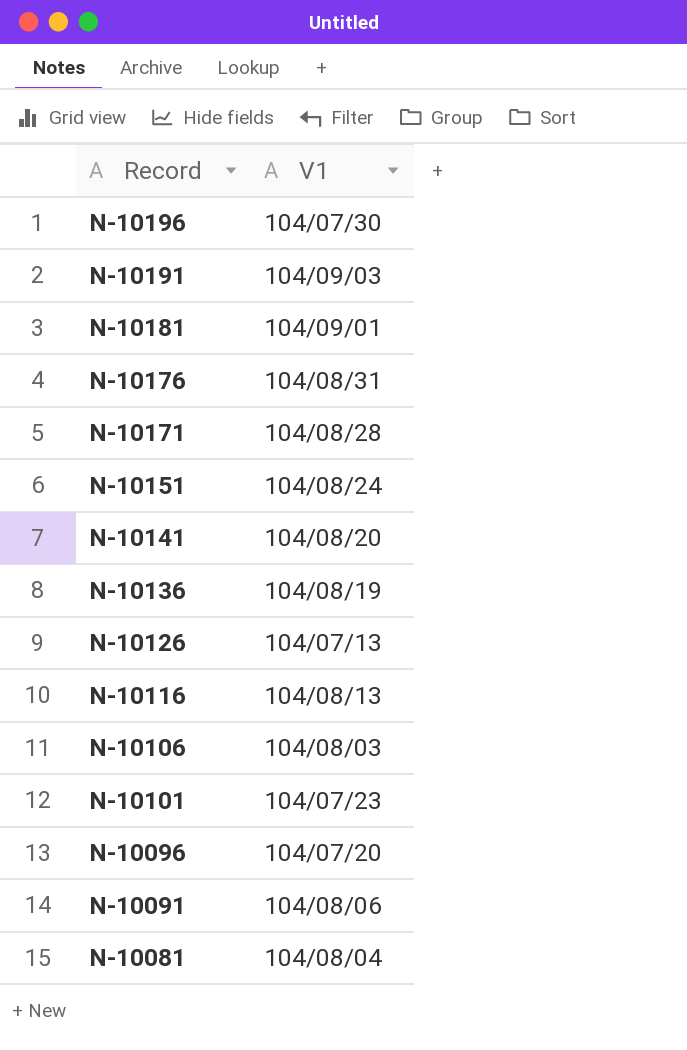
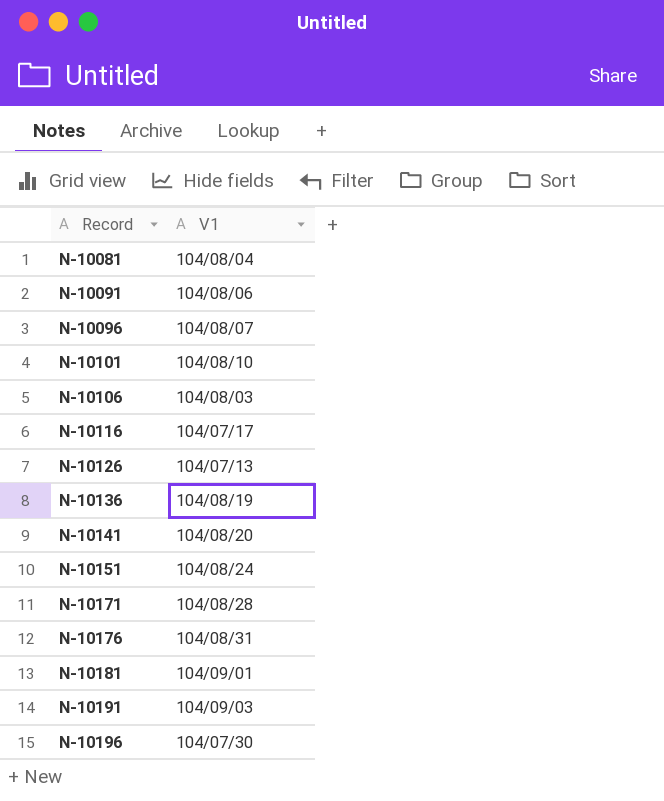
row order: Record descending -> Record ascending
N-10096 | V1: 104/07/20 -> 104/08/07
N-10101 | V1: 104/07/23 -> 104/08/10
N-10116 | V1: 104/08/13 -> 104/07/17

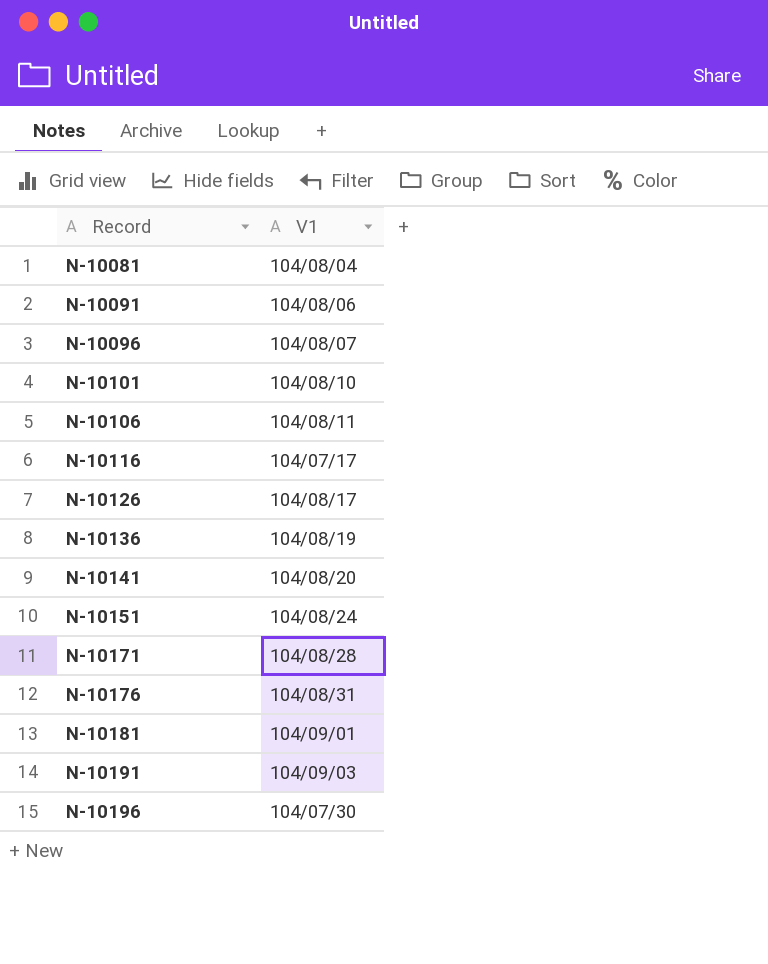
N-10106 | V1: 104/08/03 -> 104/08/11
N-10126 | V1: 104/07/13 -> 104/08/17

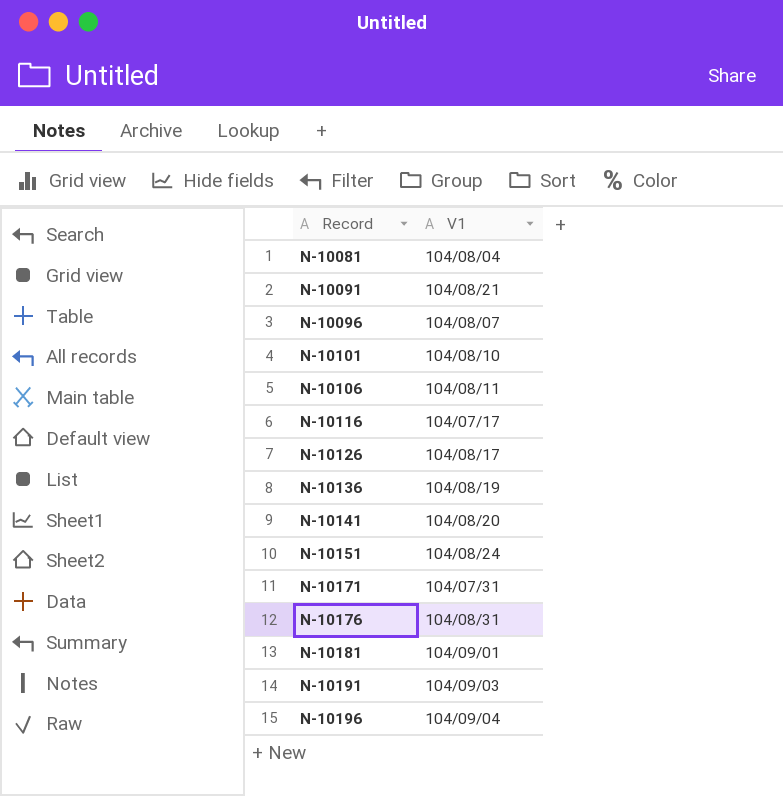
N-10091 | V1: 104/08/06 -> 104/08/21
N-10171 | V1: 104/08/28 -> 104/07/31
N-10196 | V1: 104/07/30 -> 104/09/04

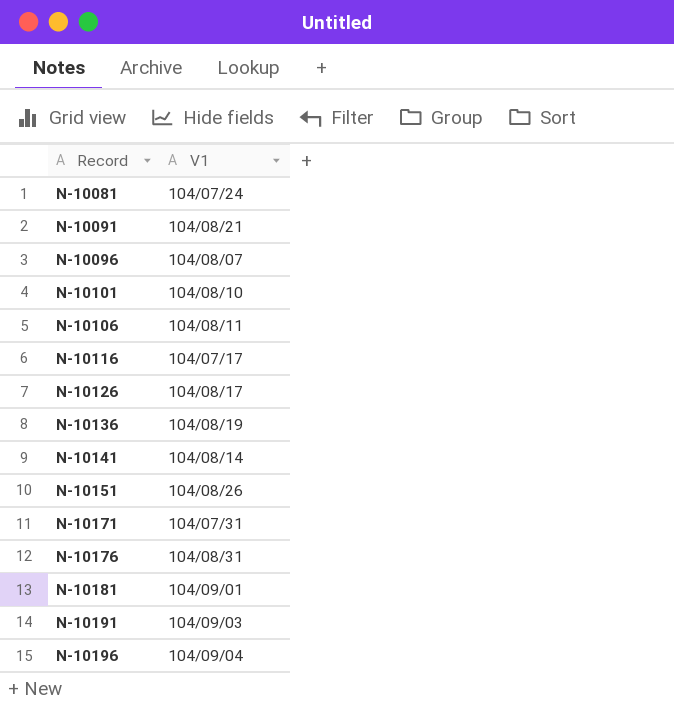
N-10081 | V1: 104/08/04 -> 104/07/24
N-10141 | V1: 104/08/20 -> 104/08/14
N-10151 | V1: 104/08/24 -> 104/08/26

